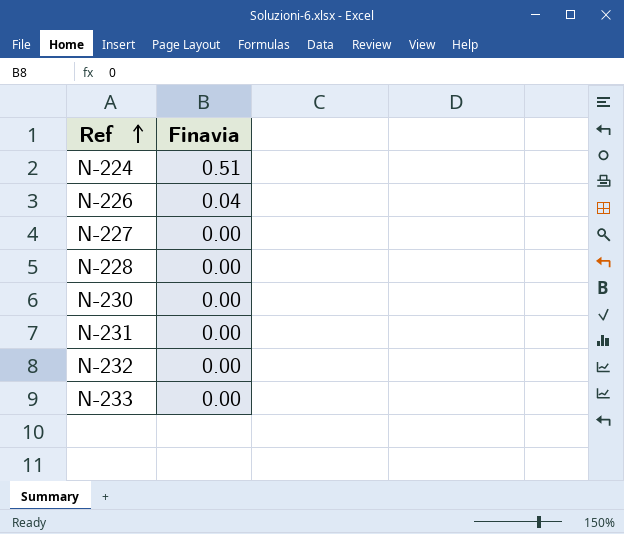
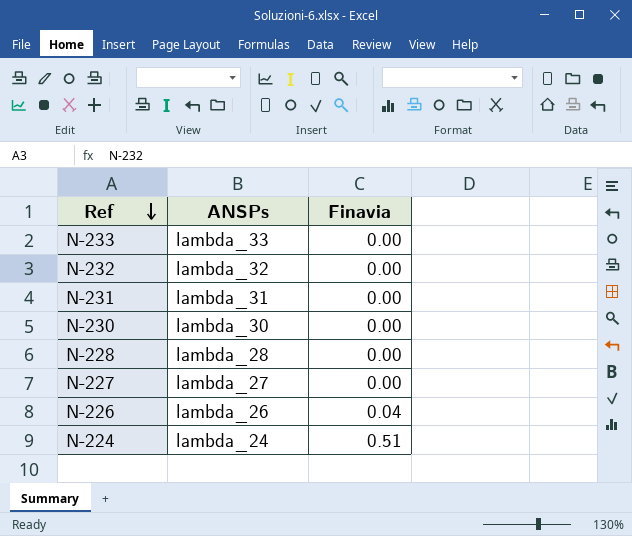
row order: Ref ascending -> Ref descending
column ANSPs | position: none -> 2

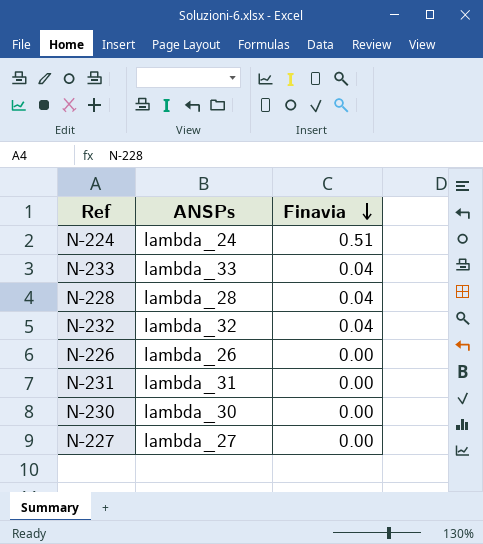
row order: Ref descending -> Finavia descending
N-233 | Finavia: 0.00 -> 0.04
N-228 | Finavia: 0.00 -> 0.04
N-232 | Finavia: 0.00 -> 0.04
N-226 | Finavia: 0.04 -> 0.00

